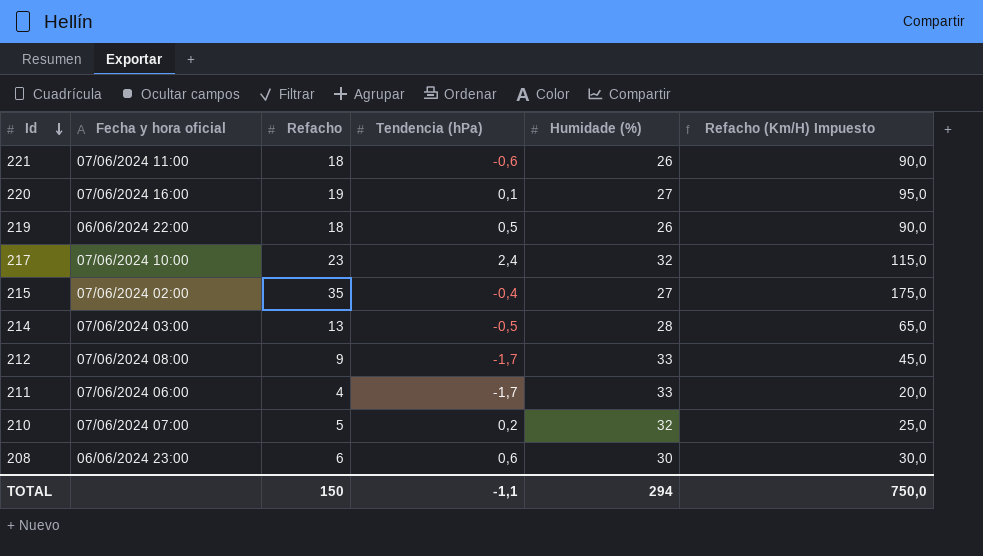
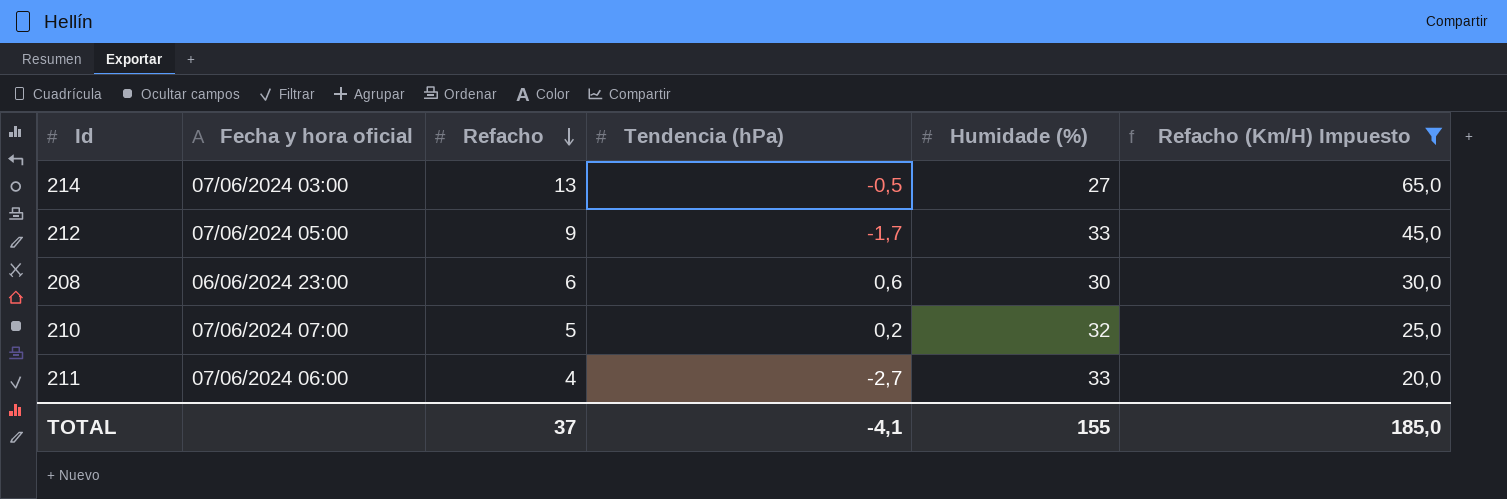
filter: none -> Refacho (Km/H) Impuesto <= 65,0
row order: Id descending -> Refacho descending
214 | Humidade (%): 28 -> 27
212 | Fecha y hora oficial: 07/06/2024 08:00 -> 07/06/2024 05:00
211 | Tendencia (hPa): -1,7 -> -2,7
TOTAL | Refacho: 150 -> 37
TOTAL | Tendencia (hPa): -1,1 -> -4,1
TOTAL | Humidade (%): 294 -> 155
TOTAL | Refacho (Km/H) Impuesto: 750,0 -> 185,0

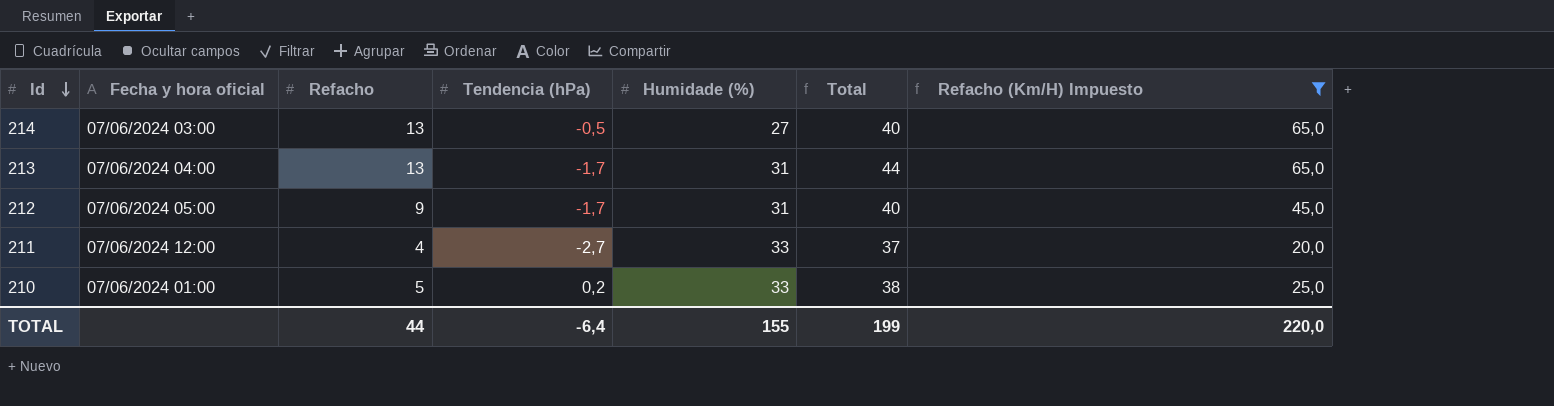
row order: Refacho descending -> Id descending
column Total | formula: none -> [Refacho] + [Humidade (%)]
row 208: 06/06/2024 23:00 | 6 | 0,6 | 30 | 30,0 -> none
row 213: none -> 07/06/2024 04:00 | 13 | -1,7 | 31 | 44 | 65,0
212 | Humidade (%): 33 -> 31
211 | Fecha y hora oficial: 07/06/2024 06:00 -> 07/06/2024 12:00
210 | Fecha y hora oficial: 07/06/2024 07:00 -> 07/06/2024 01:00
210 | Humidade (%): 32 -> 33
TOTAL | Refacho: 37 -> 44
TOTAL | Tendencia (hPa): -4,1 -> -6,4
TOTAL | Refacho (Km/H) Impuesto: 185,0 -> 220,0

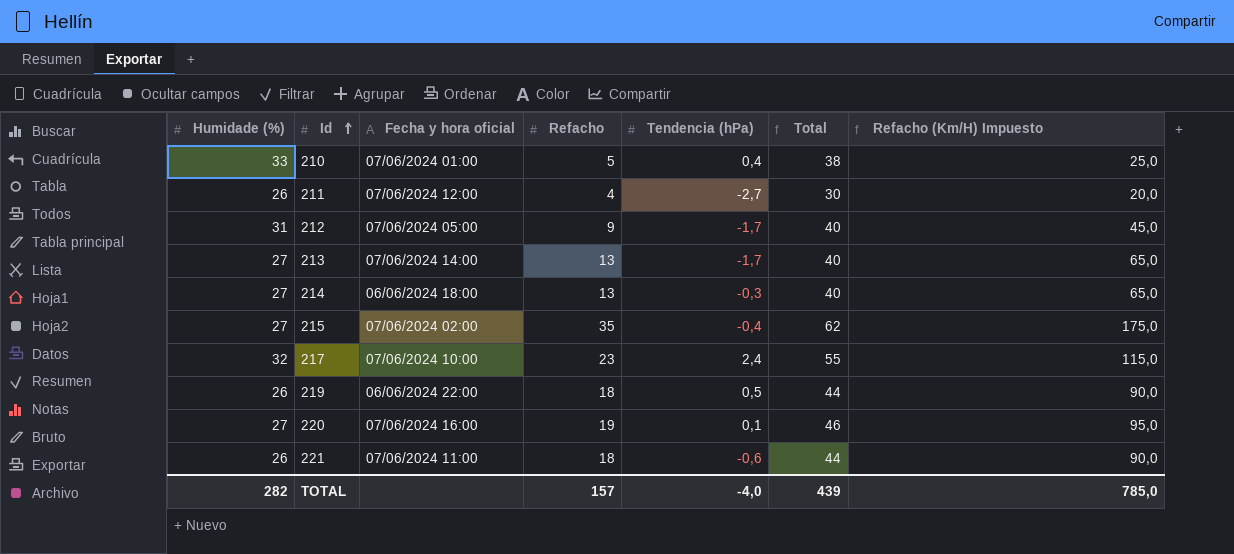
filter: Refacho (Km/H) Impuesto <= 65,0 -> none
row order: Id descending -> Id ascending
column Humidade (%) | position: 5 -> 1
210 | Tendencia (hPa): 0,2 -> 0,4
211 | Humidade (%): 33 -> 26
211 | Total: 37 -> 30
213 | Humidade (%): 31 -> 27
213 | Fecha y hora oficial: 07/06/2024 04:00 -> 07/06/2024 14:00
213 | Total: 44 -> 40
214 | Fecha y hora oficial: 07/06/2024 03:00 -> 06/06/2024 18:00
214 | Tendencia (hPa): -0,5 -> -0,3
TOTAL | Humidade (%): 155 -> 282
TOTAL | Refacho: 44 -> 157
TOTAL | Tendencia (hPa): -6,4 -> -4,0
TOTAL | Total: 199 -> 439
TOTAL | Refacho (Km/H) Impuesto: 220,0 -> 785,0

